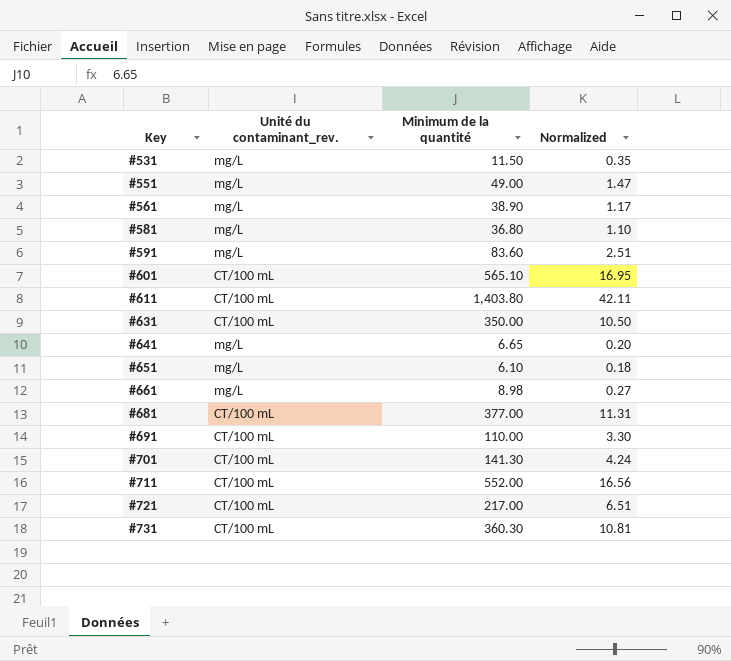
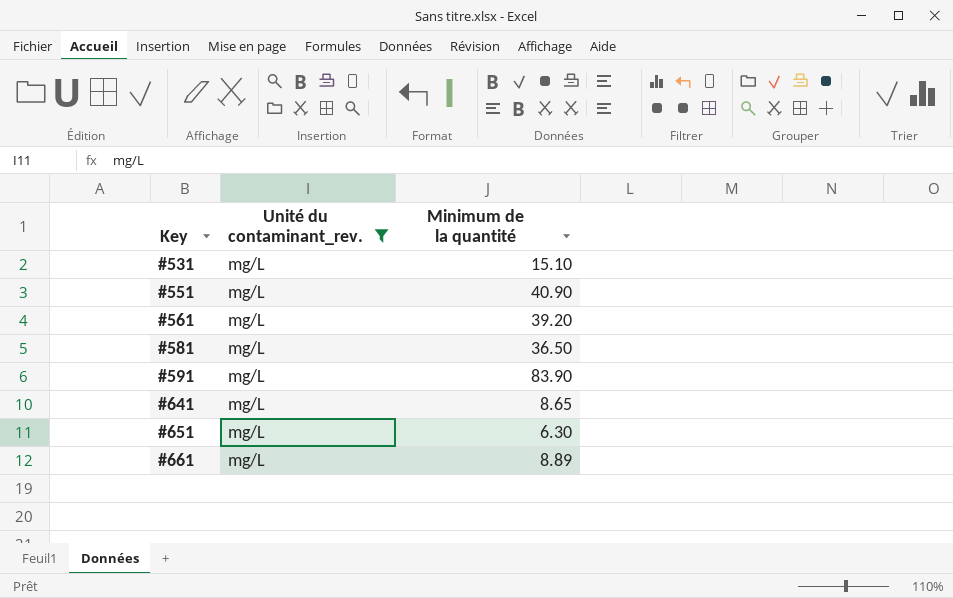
filter: none -> Unité du contaminant_rev. = mg/L
column Normalized | formula: [Minimum de la quantité] * 0.03 -> none
#531 | Minimum de la quantité: 11.50 -> 15.10
#551 | Minimum de la quantité: 49.00 -> 40.90
#561 | Minimum de la quantité: 38.90 -> 39.20
#581 | Minimum de la quantité: 36.80 -> 36.50
#591 | Minimum de la quantité: 83.60 -> 83.90
#641 | Minimum de la quantité: 6.65 -> 8.65
#651 | Minimum de la quantité: 6.10 -> 6.30
#661 | Minimum de la quantité: 8.98 -> 8.89

